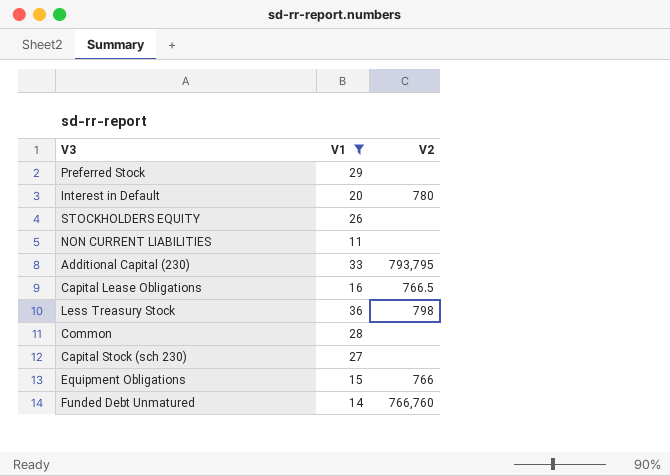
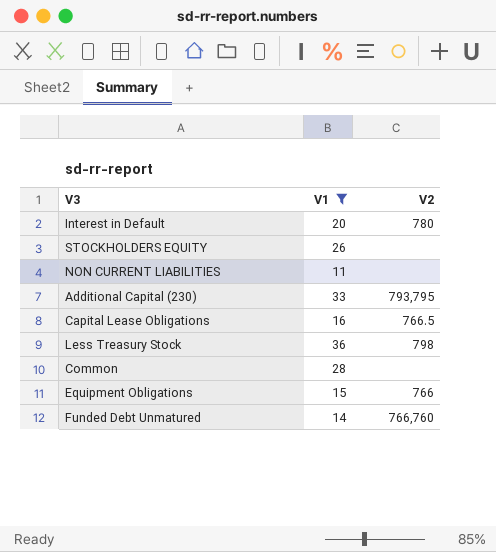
row Preferred Stock: 29 | none -> none
row Capital Stock (sch 230): 27 | none -> none

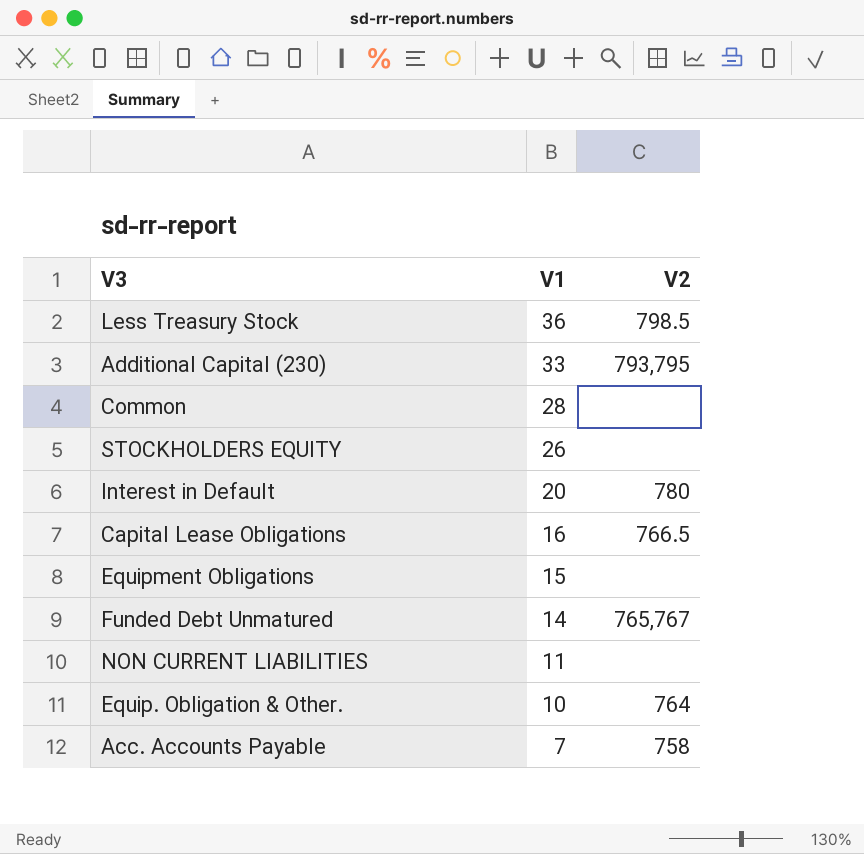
filter: V1 >= 11 -> none
row order: none -> V1 descending
Less Treasury Stock | V2: 798 -> 798.5
Equipment Obligations | V2: 766 -> none
Funded Debt Unmatured | V2: 766,760 -> 765,767

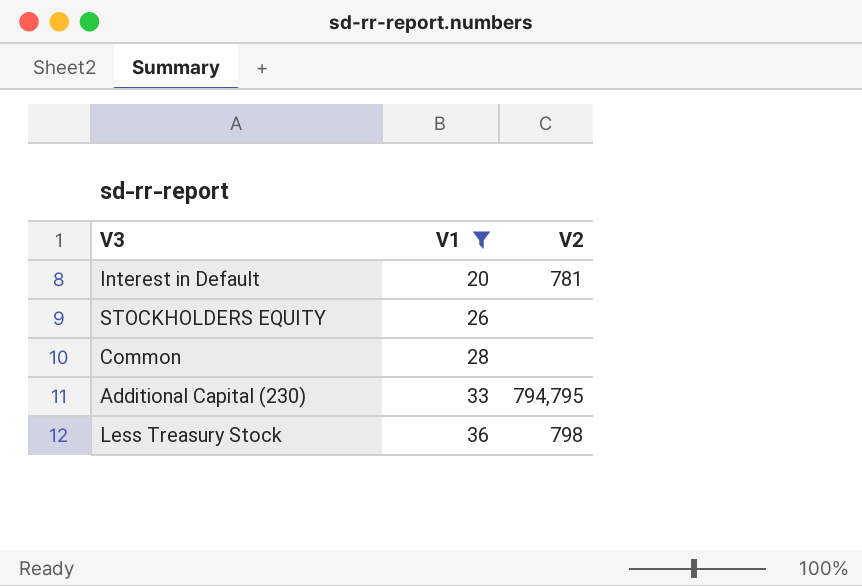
filter: none -> V1 >= 20
row order: V1 descending -> V1 ascending
Interest in Default | V2: 780 -> 781
Additional Capital (230) | V2: 793,795 -> 794,795
Less Treasury Stock | V2: 798.5 -> 798

